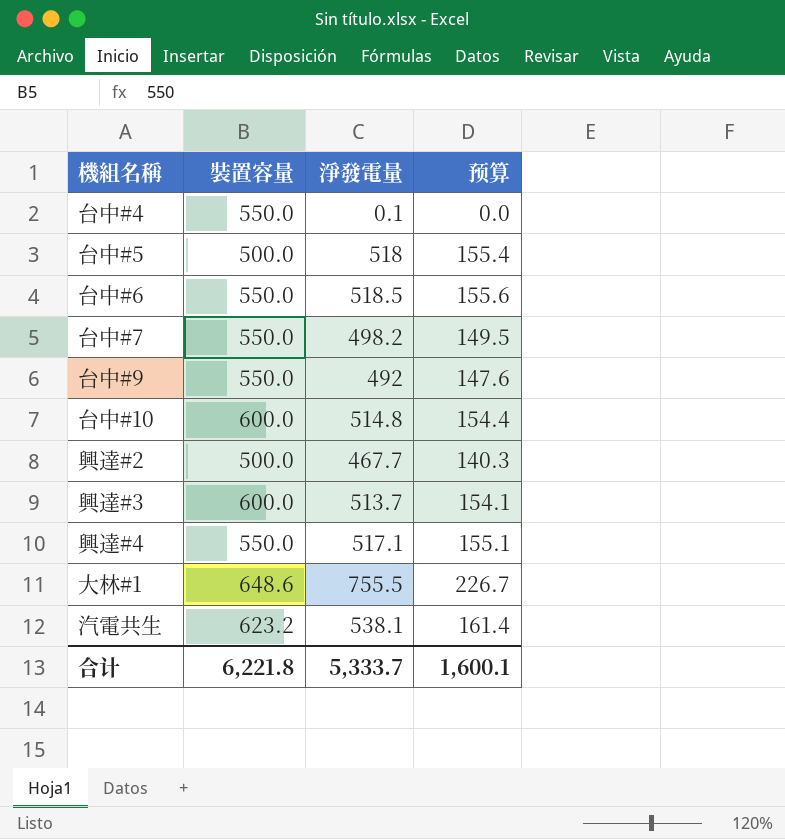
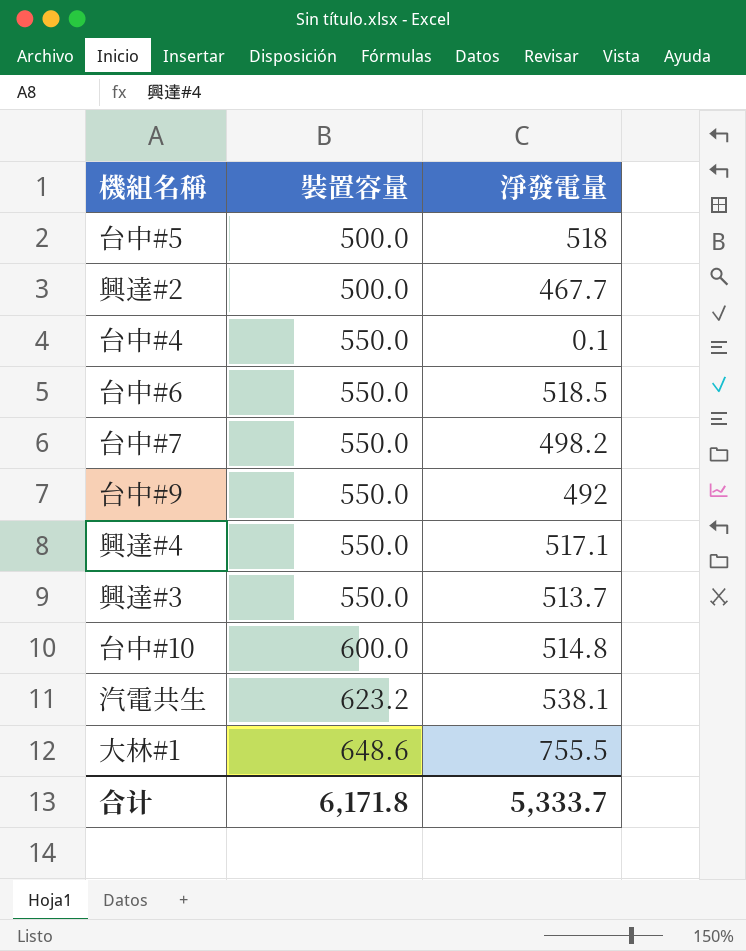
row order: none -> 裝置容量 ascending
column 预算 | formula: [淨發電量] * 0.3 -> none
興達#3 | 裝置容量: 600.0 -> 550.0
合计 | 裝置容量: 6,221.8 -> 6,171.8

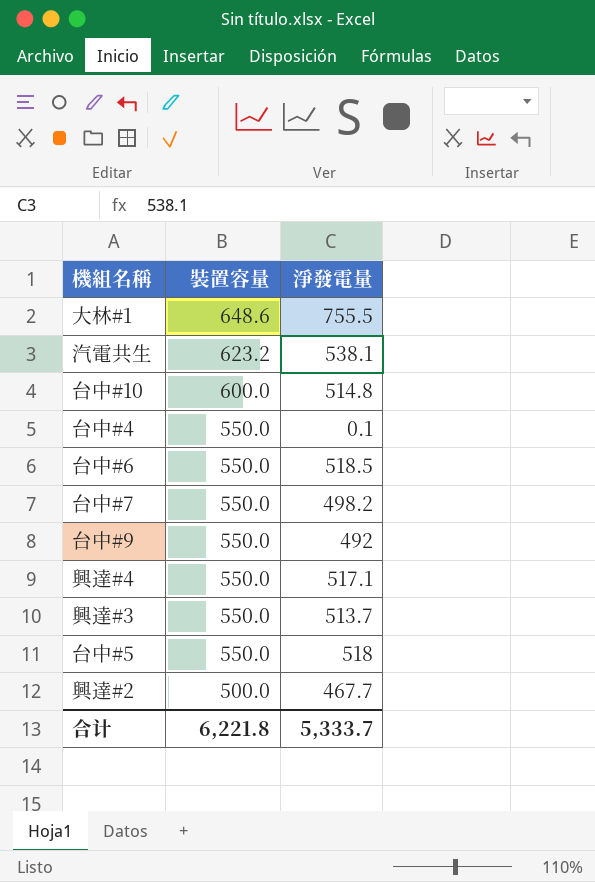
row order: 裝置容量 ascending -> 裝置容量 descending
台中#5 | 裝置容量: 500.0 -> 550.0
合计 | 裝置容量: 6,171.8 -> 6,221.8

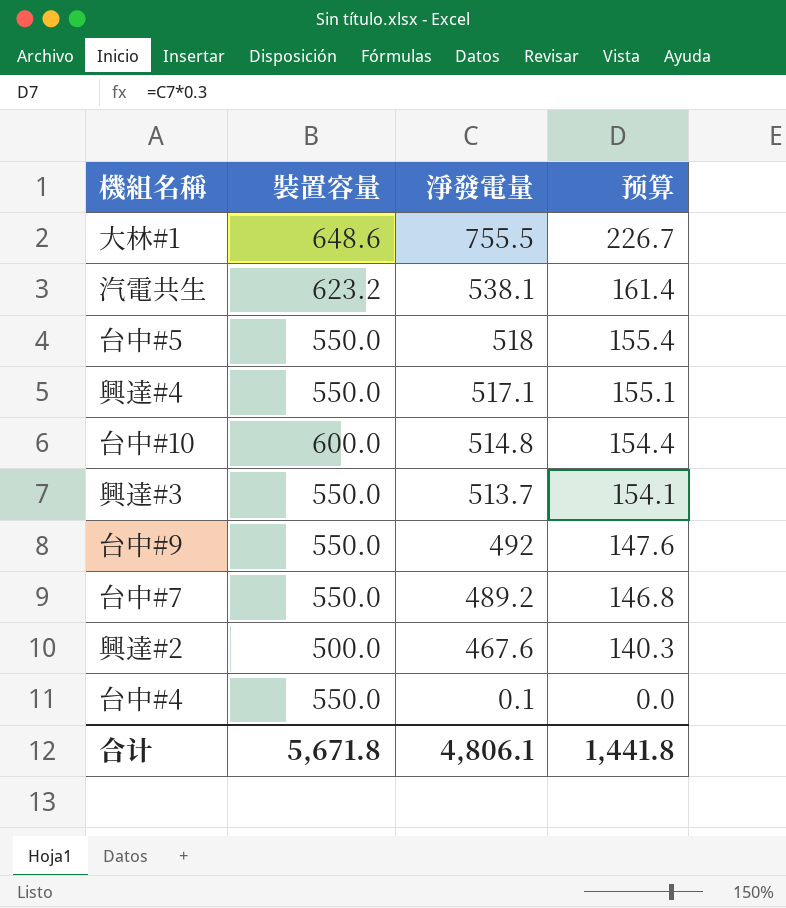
row order: 裝置容量 descending -> 淨發電量 descending
column 预算 | formula: none -> [淨發電量] * 0.3
row 台中#6: 550.0 | 518.5 -> none
台中#7 | 淨發電量: 498.2 -> 489.2
興達#2 | 淨發電量: 467.7 -> 467.6
合计 | 裝置容量: 6,221.8 -> 5,671.8
合计 | 淨發電量: 5,333.7 -> 4,806.1

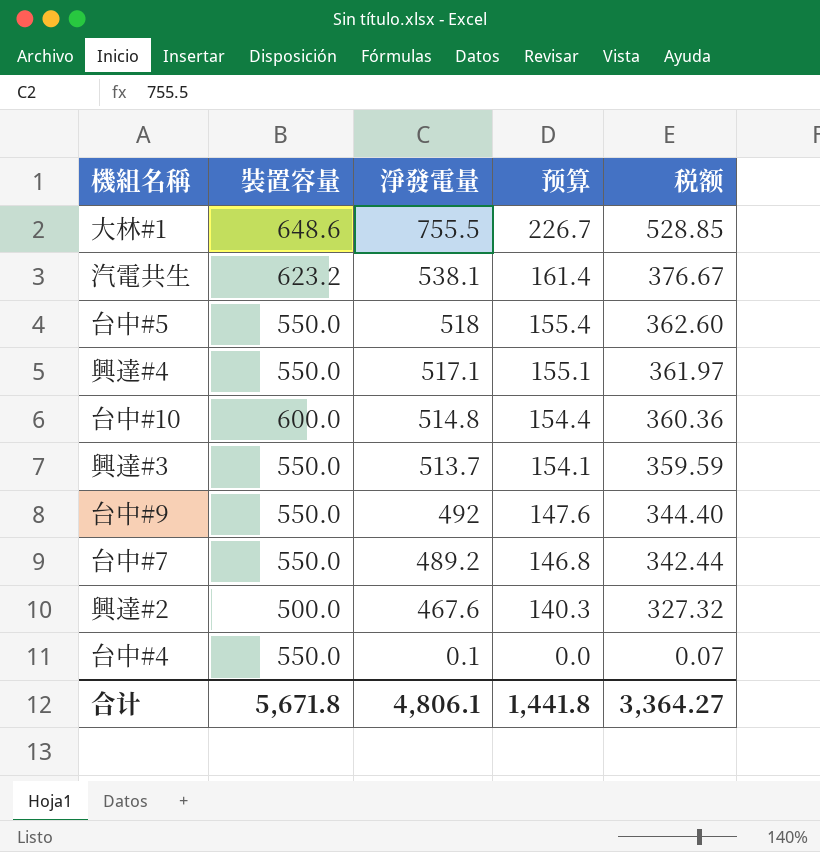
column 税额 | formula: none -> [淨發電量] * 0.7

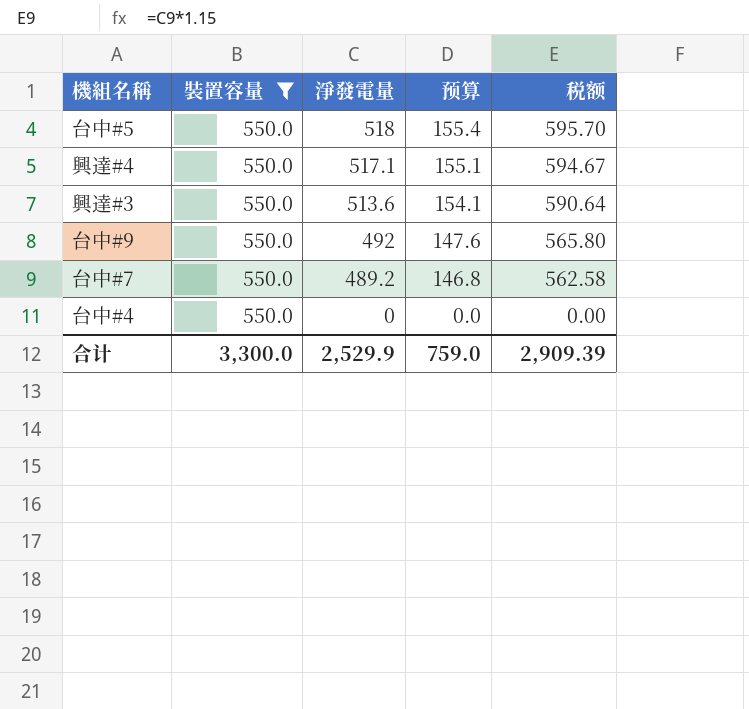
filter: none -> 裝置容量 = 550.0
column 税额 | formula: [淨發電量] * 0.7 -> [淨發電量] * 1.15
興達#3 | 淨發電量: 513.7 -> 513.6
台中#4 | 淨發電量: 0.1 -> 0
合计 | 裝置容量: 5,671.8 -> 3,300.0
合计 | 淨發電量: 4,806.1 -> 2,529.9
合计 | 预算: 1,441.8 -> 759.0
合计 | 税额: 3,364.27 -> 2,909.39

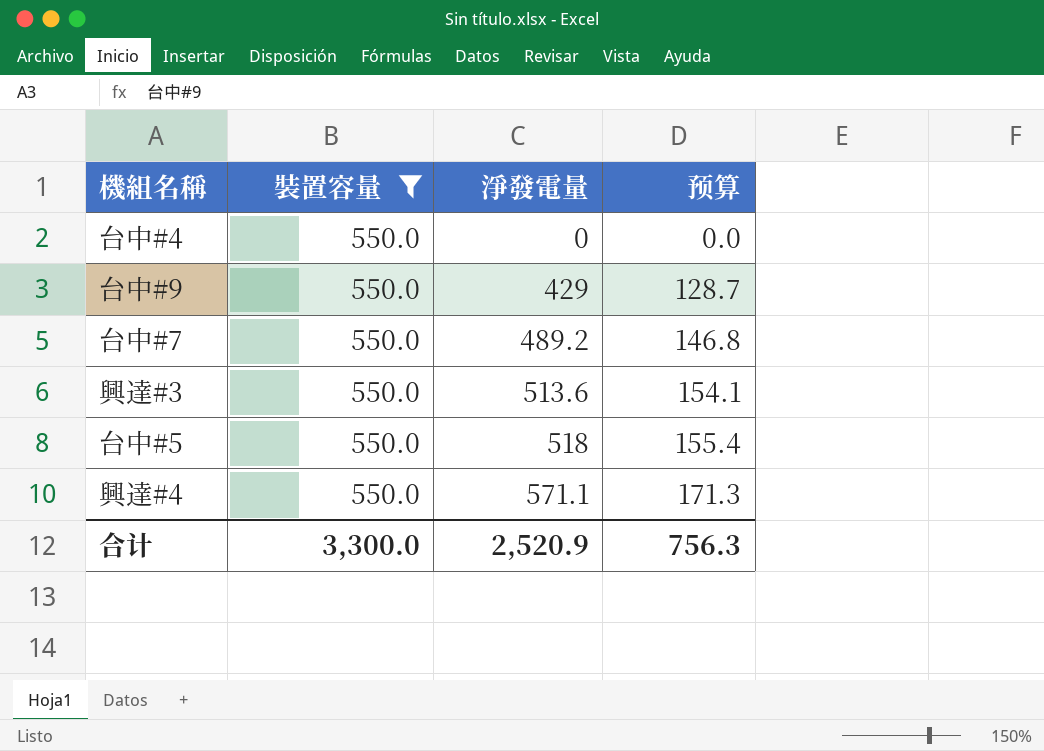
row order: 淨發電量 descending -> 淨發電量 ascending
column 税额 | formula: [淨發電量] * 1.15 -> none
台中#9 | 淨發電量: 492 -> 429
台中#9 | 预算: 147.6 -> 128.7
興達#4 | 淨發電量: 517.1 -> 571.1
興達#4 | 预算: 155.1 -> 171.3
合计 | 淨發電量: 2,529.9 -> 2,520.9
合计 | 预算: 759.0 -> 756.3

